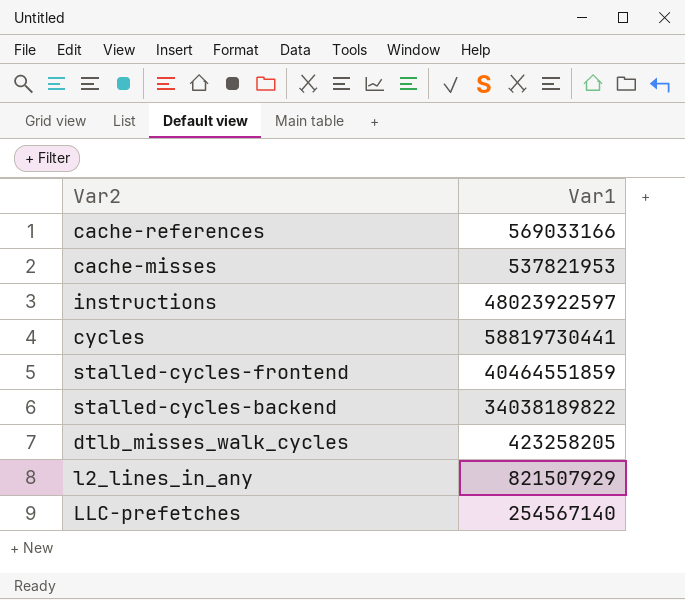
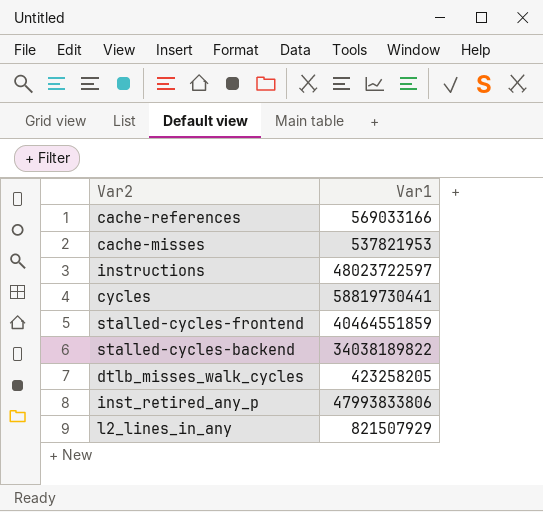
row LLC-prefetches: 254567140 -> none
instructions | Var1: 48023922597 -> 48023722597
row inst_retired_any_p: none -> 47993833806

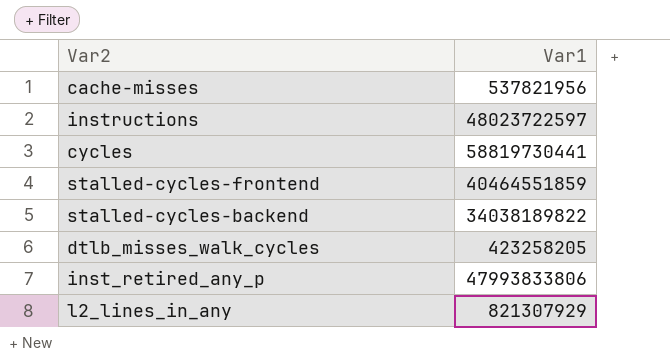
row cache-references: 569033166 -> none
cache-misses | Var1: 537821953 -> 537821956
l2_lines_in_any | Var1: 821507929 -> 821307929

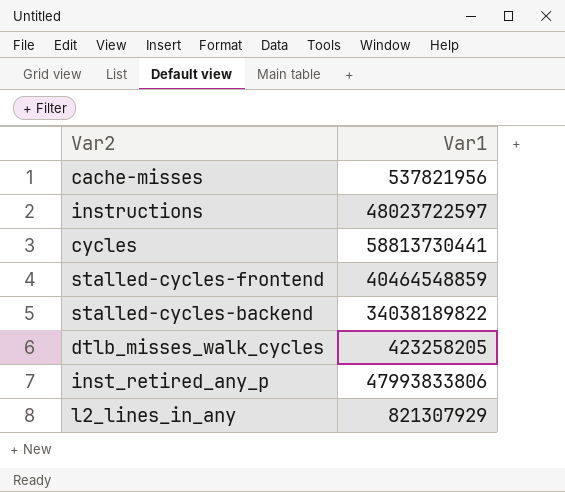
cycles | Var1: 58819730441 -> 58813730441
stalled-cycles-frontend | Var1: 40464551859 -> 40464548859

